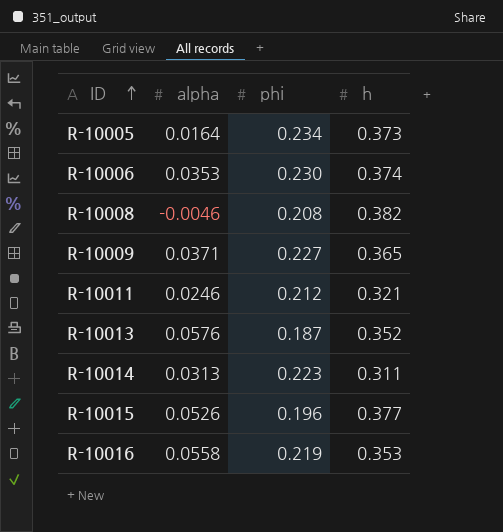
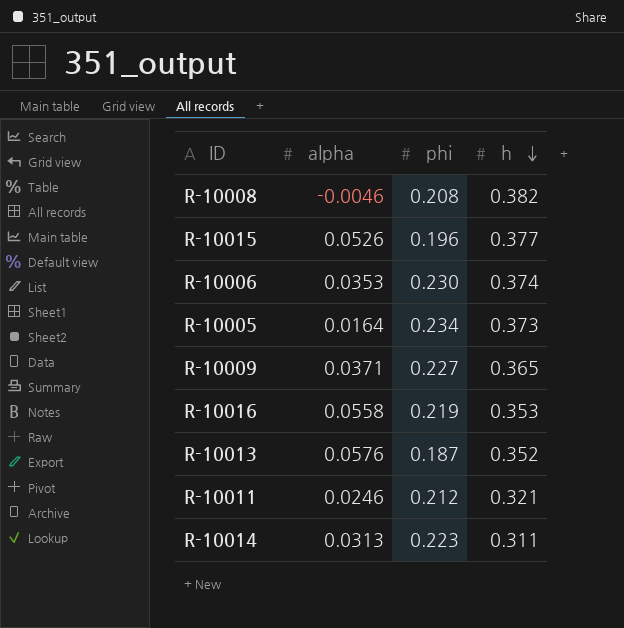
row order: ID ascending -> h descending

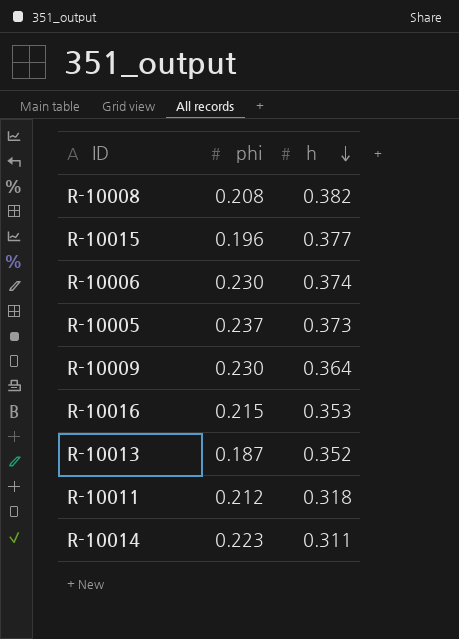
column alpha | position: 2 -> none
R-10005 | phi: 0.234 -> 0.237
R-10009 | phi: 0.227 -> 0.230
R-10009 | h: 0.365 -> 0.364
R-10016 | phi: 0.219 -> 0.215
R-10011 | h: 0.321 -> 0.318

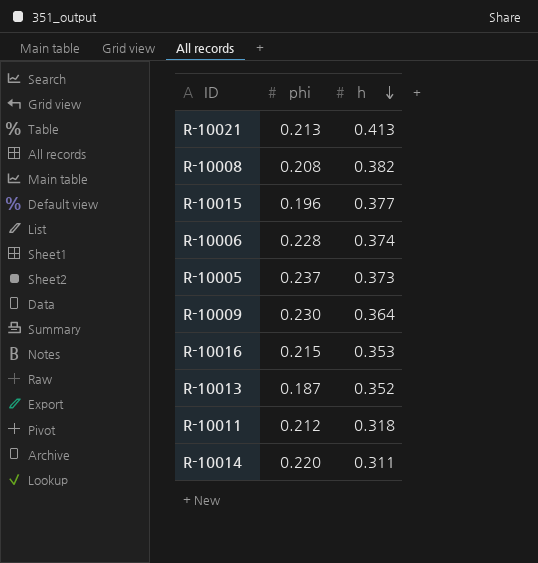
row R-10021: none -> 0.213 | 0.413
R-10006 | phi: 0.230 -> 0.228
R-10014 | phi: 0.223 -> 0.220

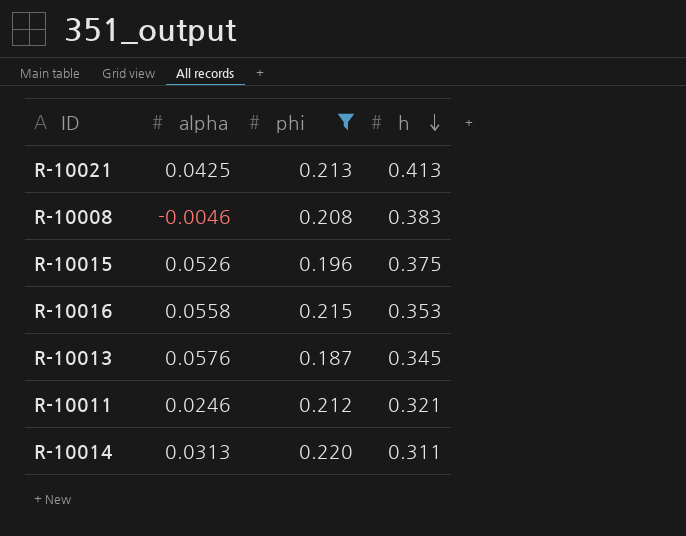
filter: none -> phi <= 0.220
column alpha | position: none -> 2
R-10008 | h: 0.382 -> 0.383
R-10015 | h: 0.377 -> 0.375
R-10013 | h: 0.352 -> 0.345
R-10011 | h: 0.318 -> 0.321

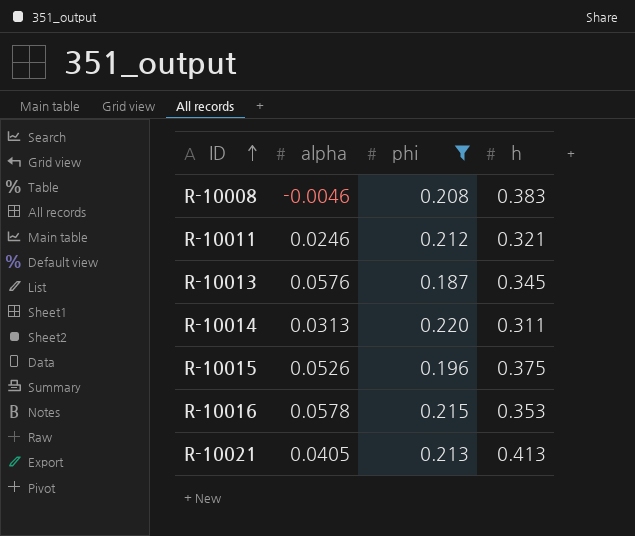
row order: h descending -> ID ascending
R-10016 | alpha: 0.0558 -> 0.0578
R-10021 | alpha: 0.0425 -> 0.0405

